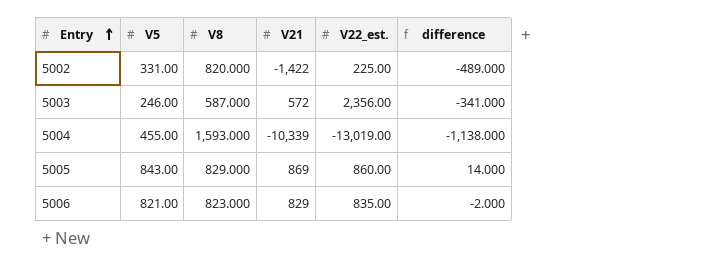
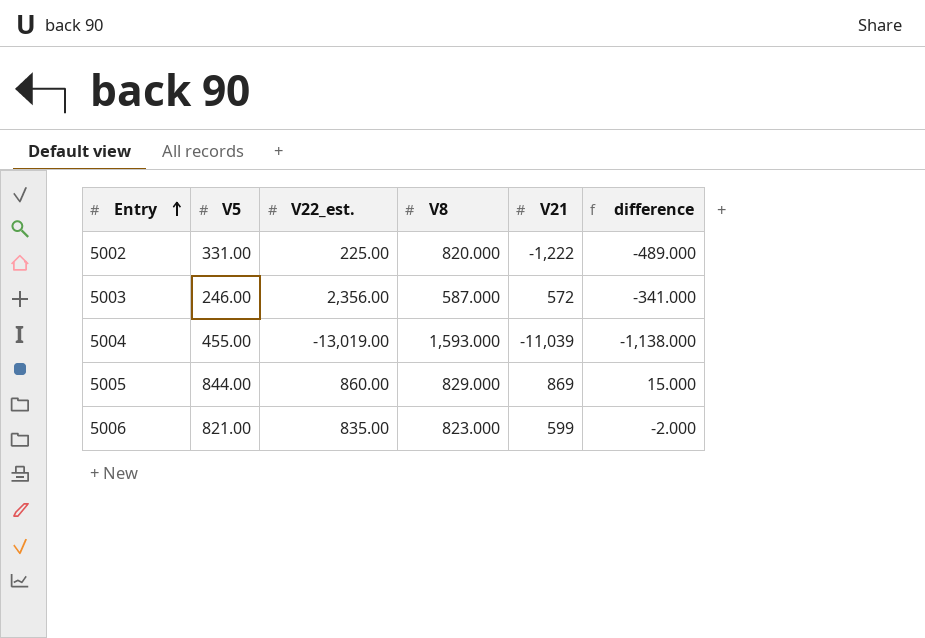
column V22_est. | position: 5 -> 3
5002 | V21: -1,422 -> -1,222
5004 | V21: -10,339 -> -11,039
5005 | V5: 843.00 -> 844.00
5005 | difference: 14.000 -> 15.000
5006 | V21: 829 -> 599

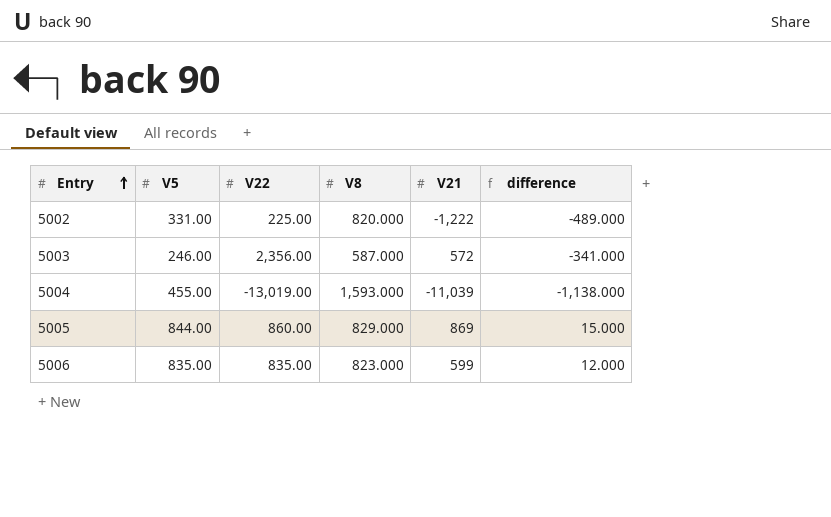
column name: V22_est. -> V22
5006 | V5: 821.00 -> 835.00
5006 | difference: -2.000 -> 12.000

